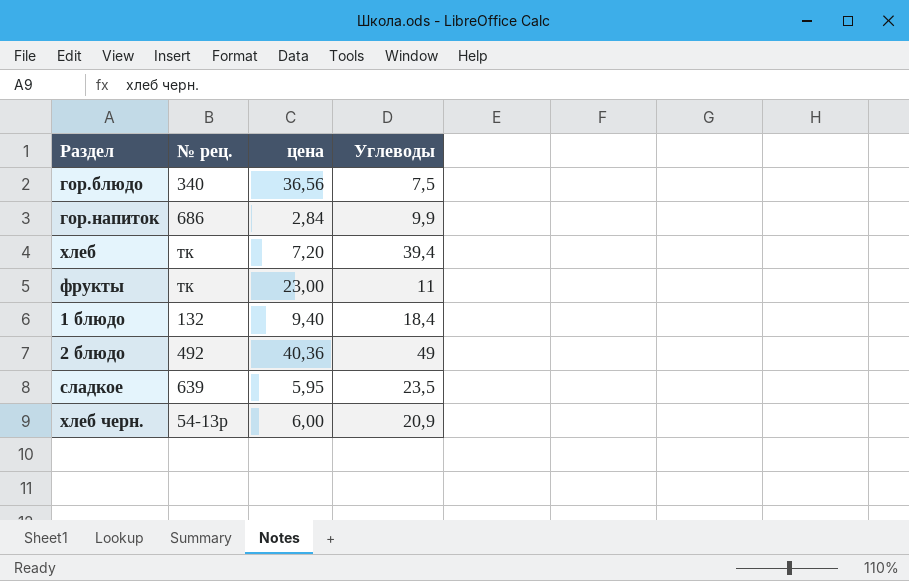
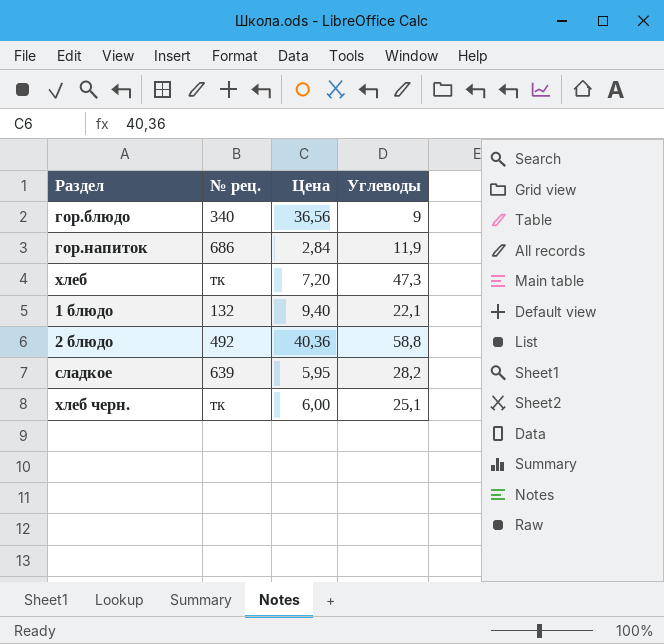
column name: цена -> Цена
row фрукты: тк | 23,00 | 11 -> none
гор.блюдо | Углеводы: 7,5 -> 9
гор.напиток | Углеводы: 9,9 -> 11,9
хлеб | Углеводы: 39,4 -> 47,3
1 блюдо | Углеводы: 18,4 -> 22,1
2 блюдо | Углеводы: 49 -> 58,8
сладкое | Углеводы: 23,5 -> 28,2
хлеб черн. | № рец.: 54-13р -> тк
хлеб черн. | Углеводы: 20,9 -> 25,1

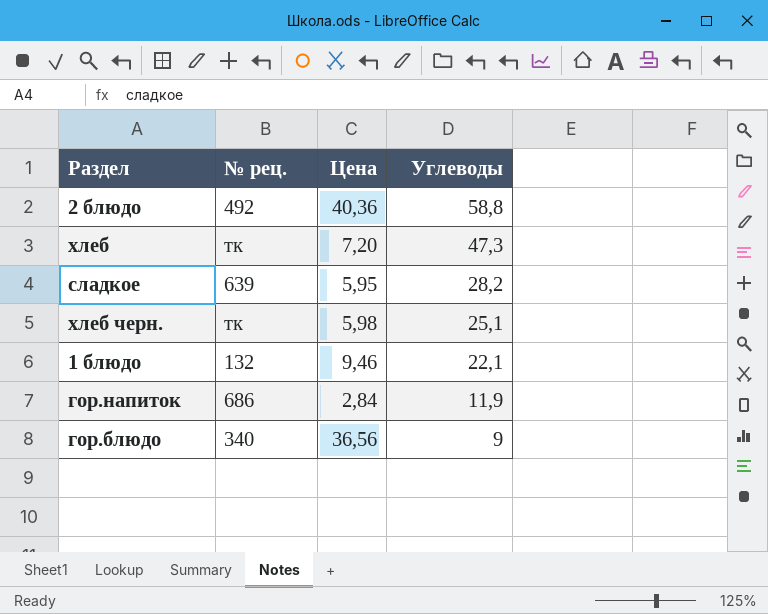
row order: none -> Углеводы descending
хлеб черн. | Цена: 6,00 -> 5,98
1 блюдо | Цена: 9,40 -> 9,46

